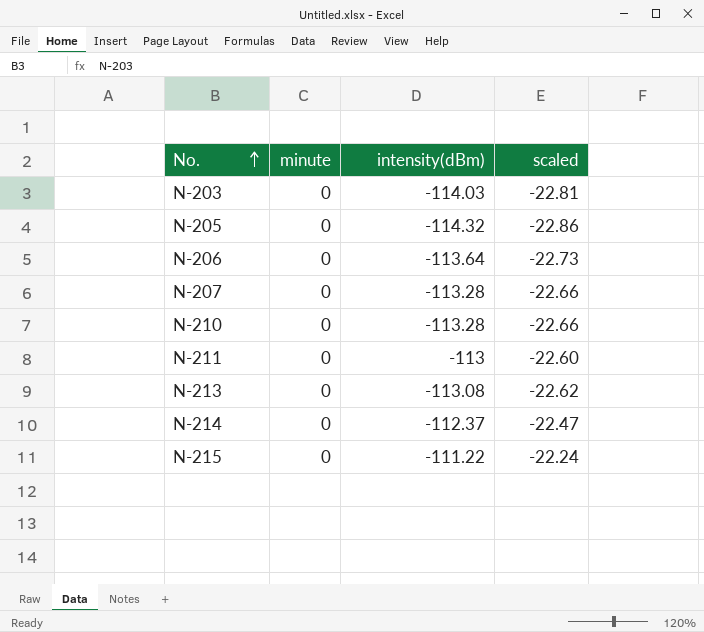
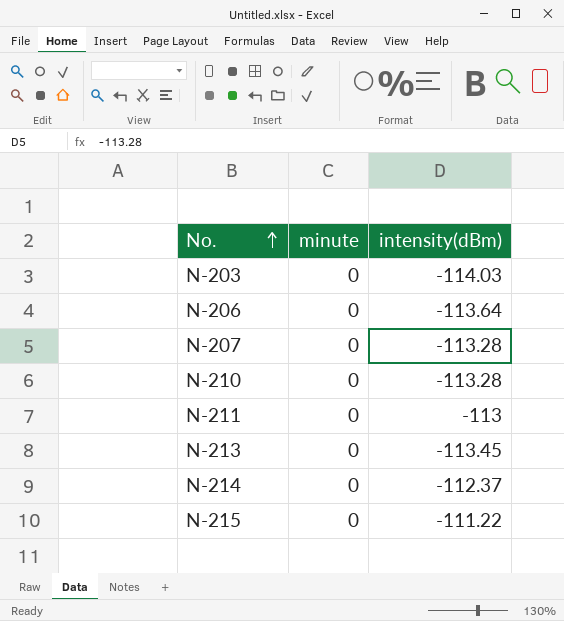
column scaled | formula: [intensity(dBm)] * 0.2 -> none
row N-205: 0 | -114.32 | -22.86 -> none
N-213 | intensity(dBm): -113.08 -> -113.45

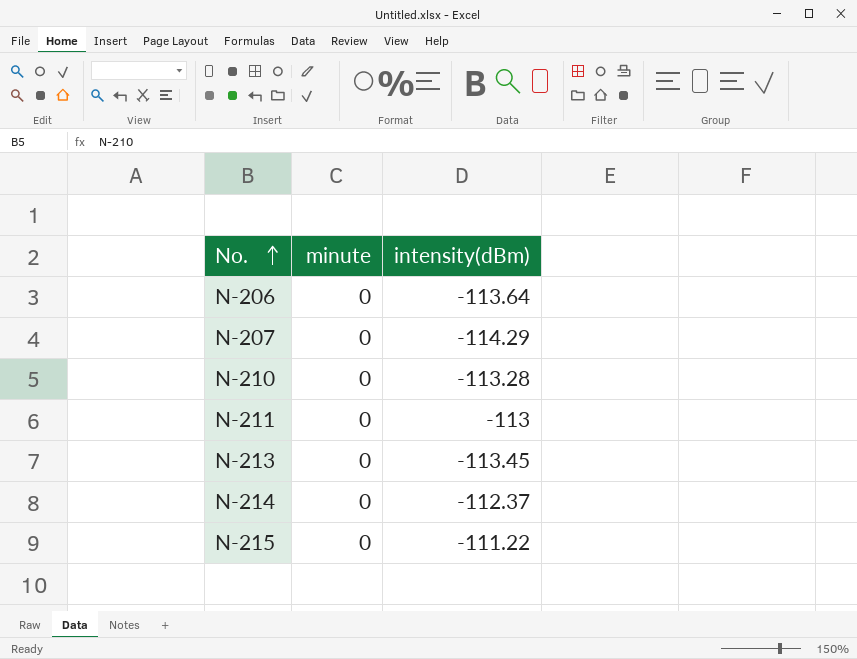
row N-203: 0 | -114.03 -> none
N-207 | intensity(dBm): -113.28 -> -114.29

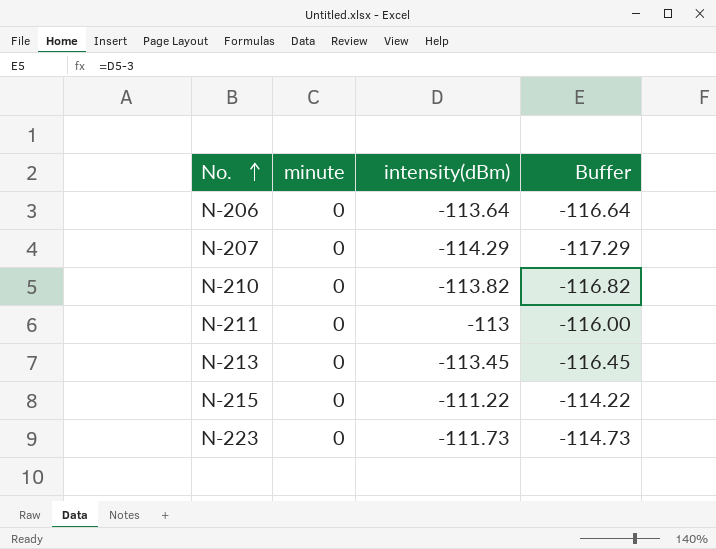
column Buffer | formula: none -> [intensity(dBm)] - 3
row N-214: 0 | -112.37 -> none
N-210 | intensity(dBm): -113.28 -> -113.82
row N-223: none -> 0 | -111.73 | -114.73

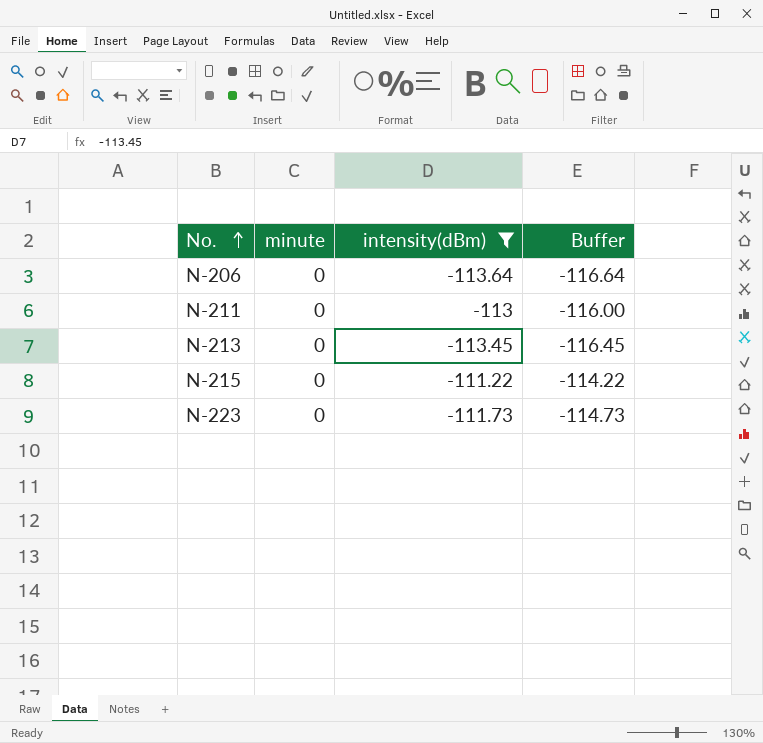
filter: none -> intensity(dBm) >= -113.64

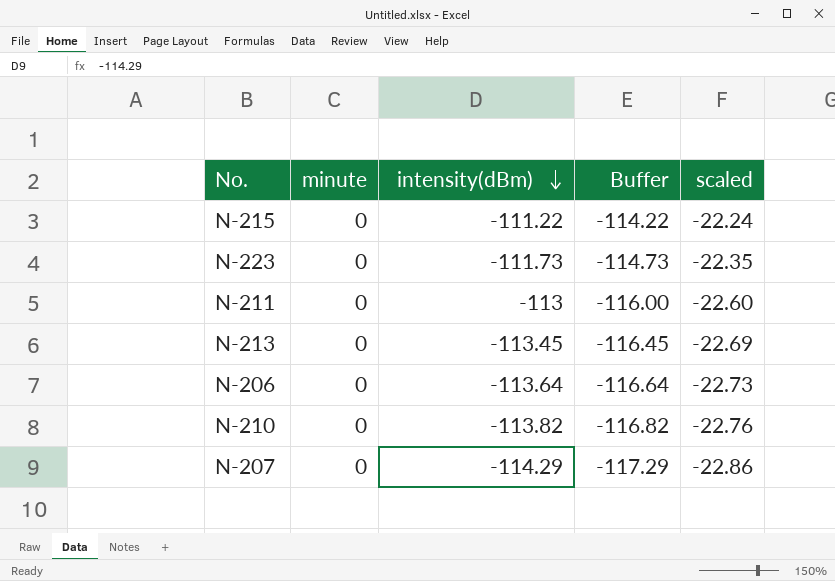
filter: intensity(dBm) >= -113.64 -> none
row order: No. ascending -> intensity(dBm) descending
column scaled | formula: none -> [intensity(dBm)] * 0.2

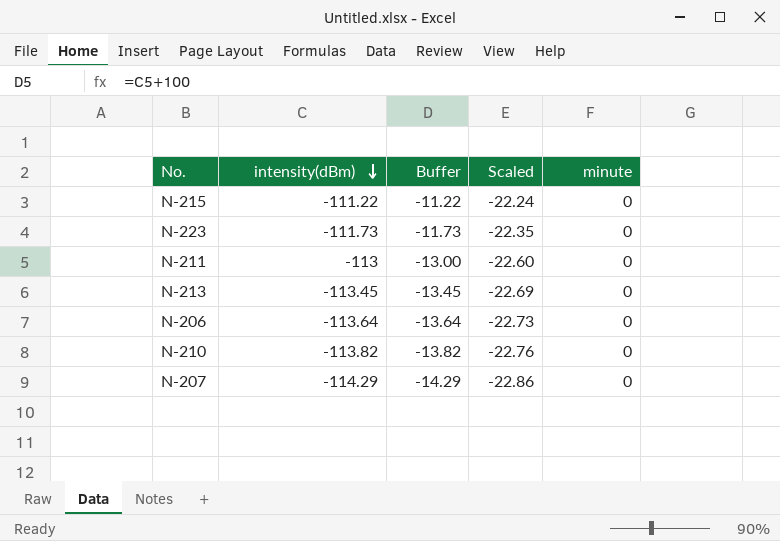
column Buffer | formula: [intensity(dBm)] - 3 -> [intensity(dBm)] + 100
column name: scaled -> Scaled
column minute | position: 2 -> 5

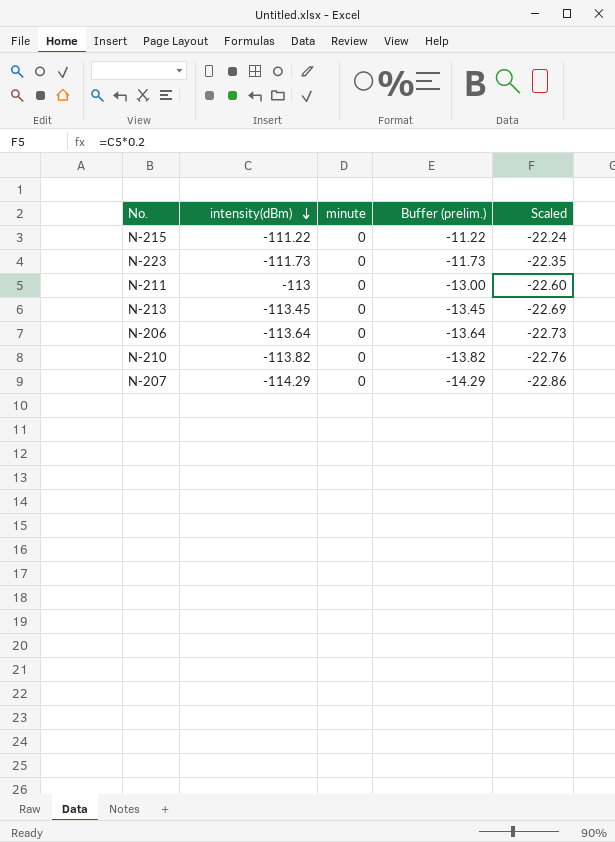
column minute | position: 5 -> 3
column name: Buffer -> Buffer (prelim.)

